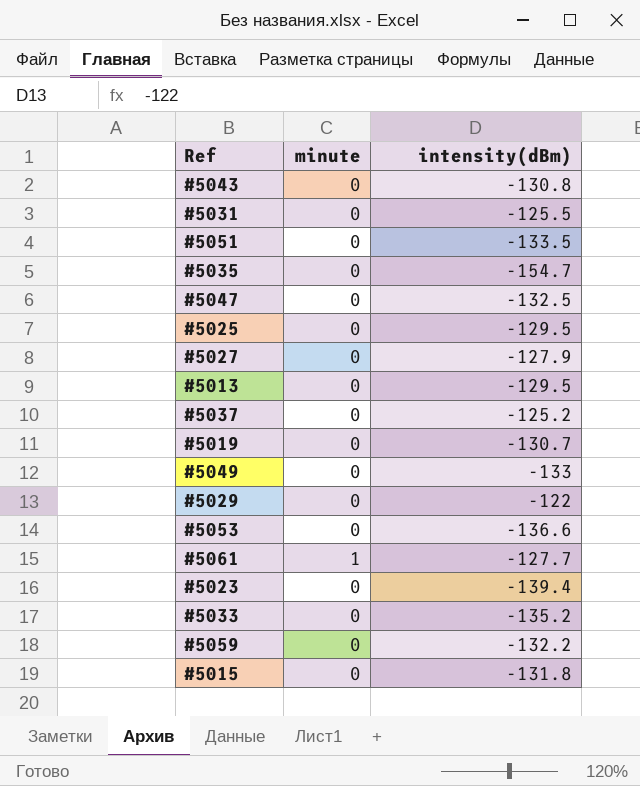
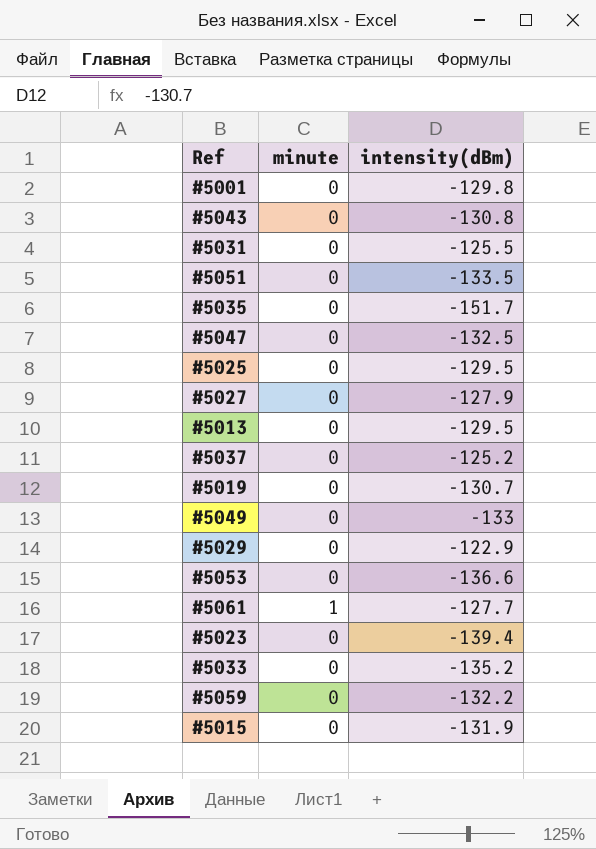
row #5001: none -> 0 | -129.8
#5035 | intensity(dBm): -154.7 -> -151.7
#5029 | intensity(dBm): -122 -> -122.9
#5015 | intensity(dBm): -131.8 -> -131.9

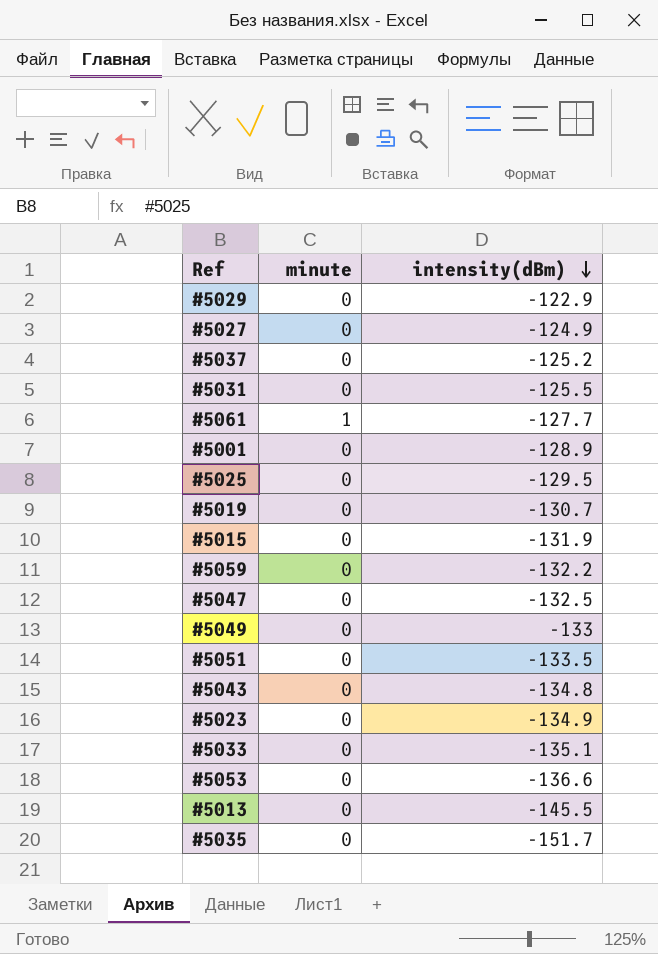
row order: none -> intensity(dBm) descending
#5027 | intensity(dBm): -127.9 -> -124.9
#5001 | intensity(dBm): -129.8 -> -128.9
#5043 | intensity(dBm): -130.8 -> -134.8
#5023 | intensity(dBm): -139.4 -> -134.9
#5033 | intensity(dBm): -135.2 -> -135.1
#5013 | intensity(dBm): -129.5 -> -145.5

